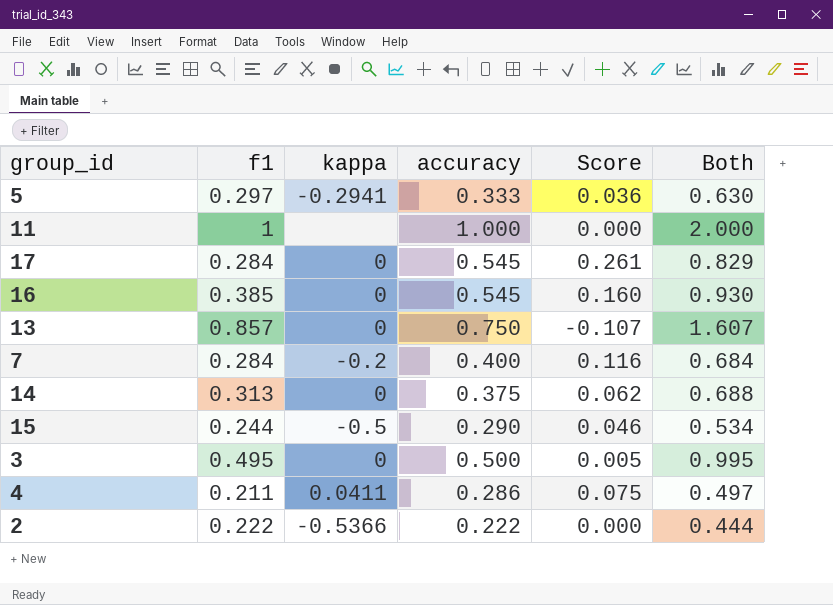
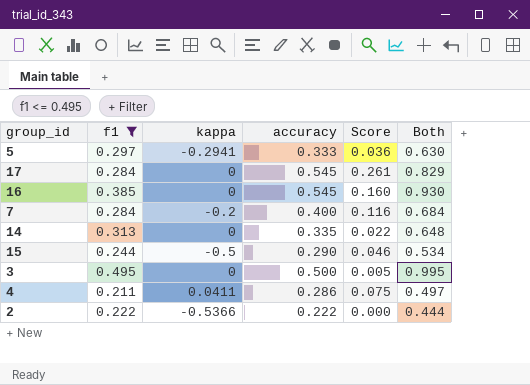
filter: none -> f1 <= 0.495
14 | accuracy: 0.375 -> 0.335
14 | Score: 0.062 -> 0.022
14 | Both: 0.688 -> 0.648

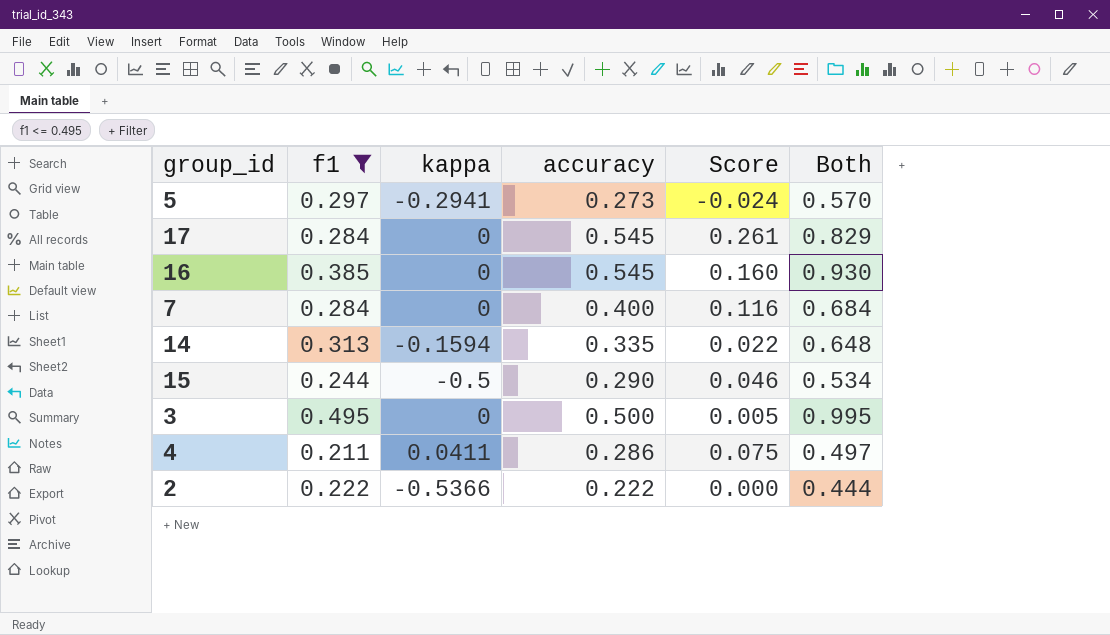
5 | accuracy: 0.333 -> 0.273
5 | Score: 0.036 -> -0.024
5 | Both: 0.630 -> 0.570
7 | kappa: -0.2 -> 0
14 | kappa: 0 -> -0.1594

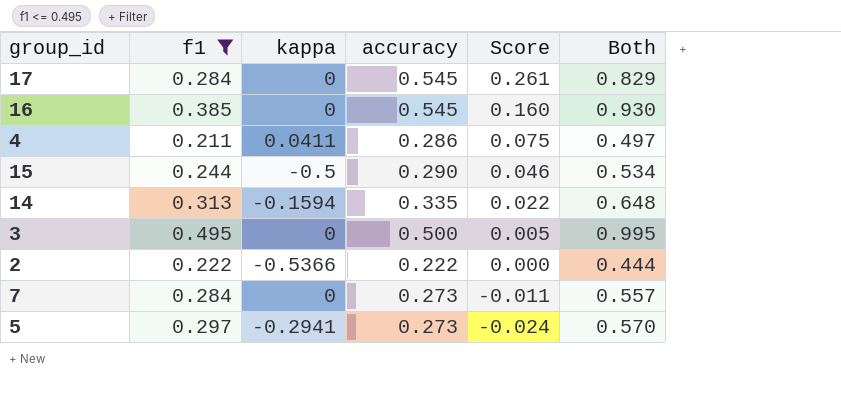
row order: none -> Score descending
7 | accuracy: 0.400 -> 0.273
7 | Score: 0.116 -> -0.011
7 | Both: 0.684 -> 0.557

